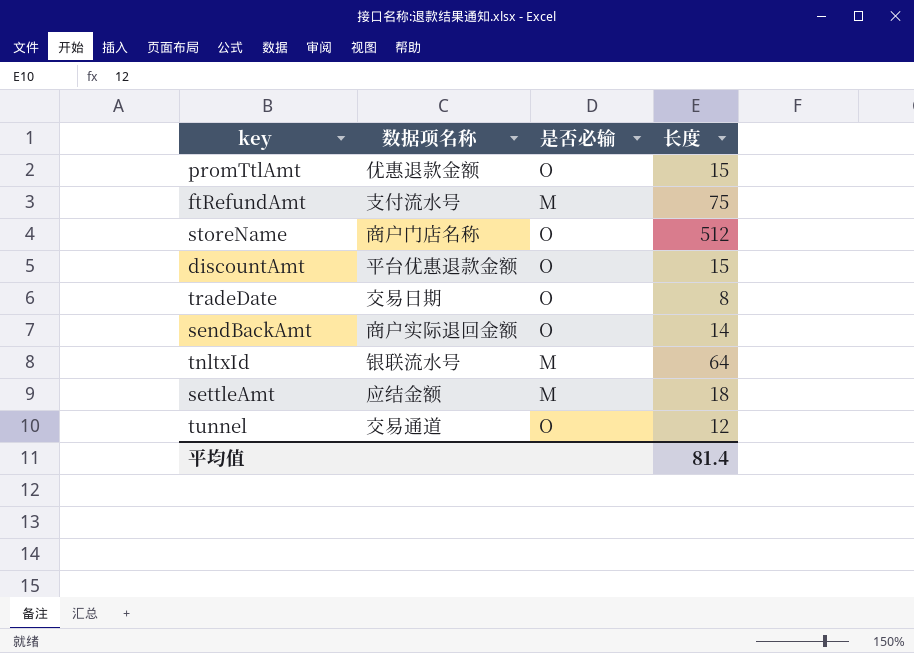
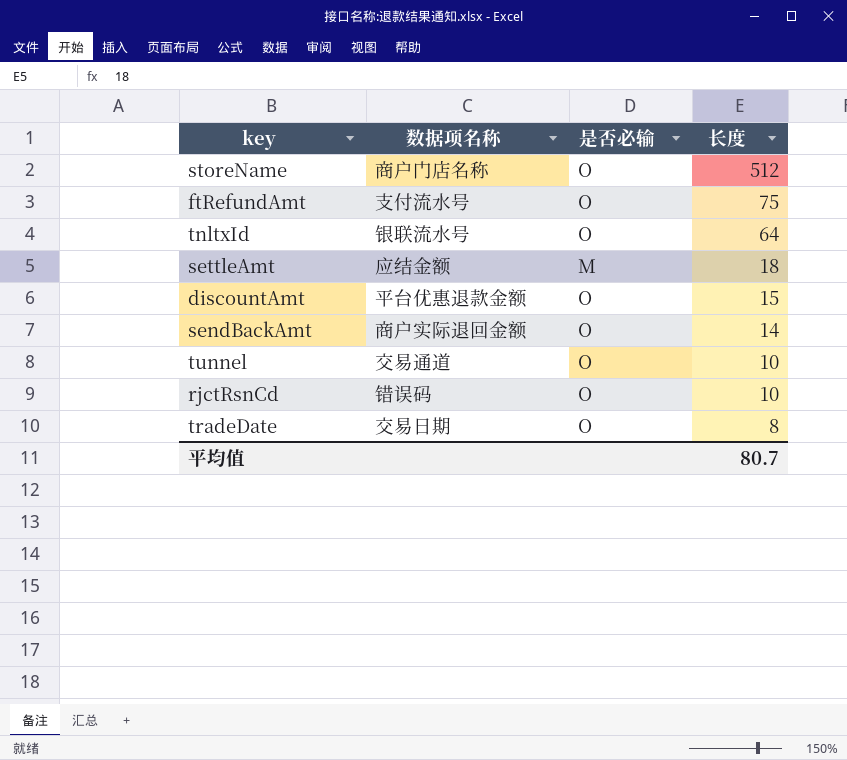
row order: none -> 长度 descending
row promTtlAmt: 优惠退款金额 | O | 15 -> none
ftRefundAmt | 是否必输: M -> O
tnltxId | 是否必输: M -> O
tunnel | 长度: 12 -> 10
row rjctRsnCd: none -> 错误码 | O | 10
平均值 | 长度: 81.4 -> 80.7

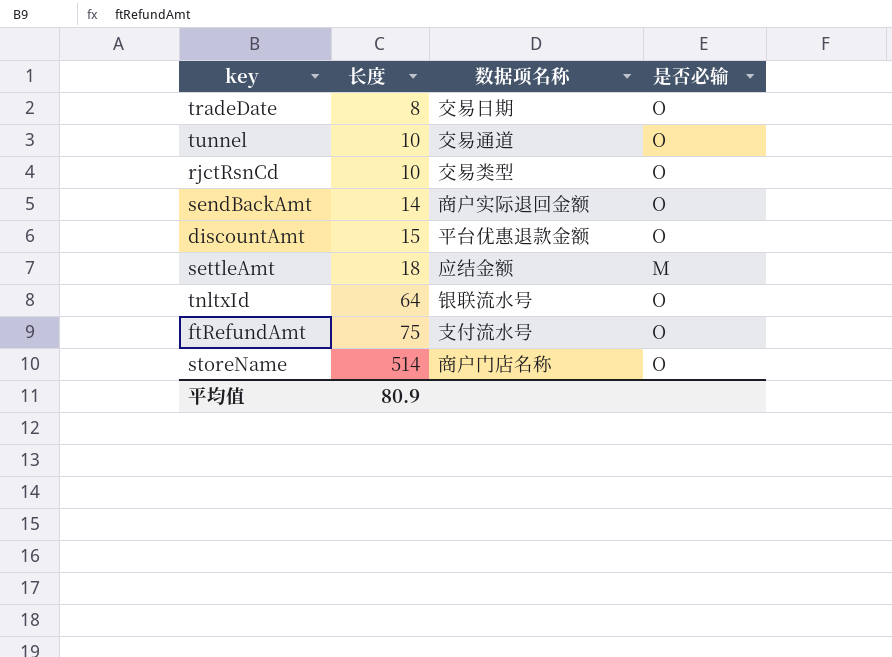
row order: 长度 descending -> 长度 ascending
column 长度 | position: 4 -> 2
rjctRsnCd | 数据项名称: 错误码 -> 交易类型
storeName | 长度: 512 -> 514
平均值 | 长度: 80.7 -> 80.9

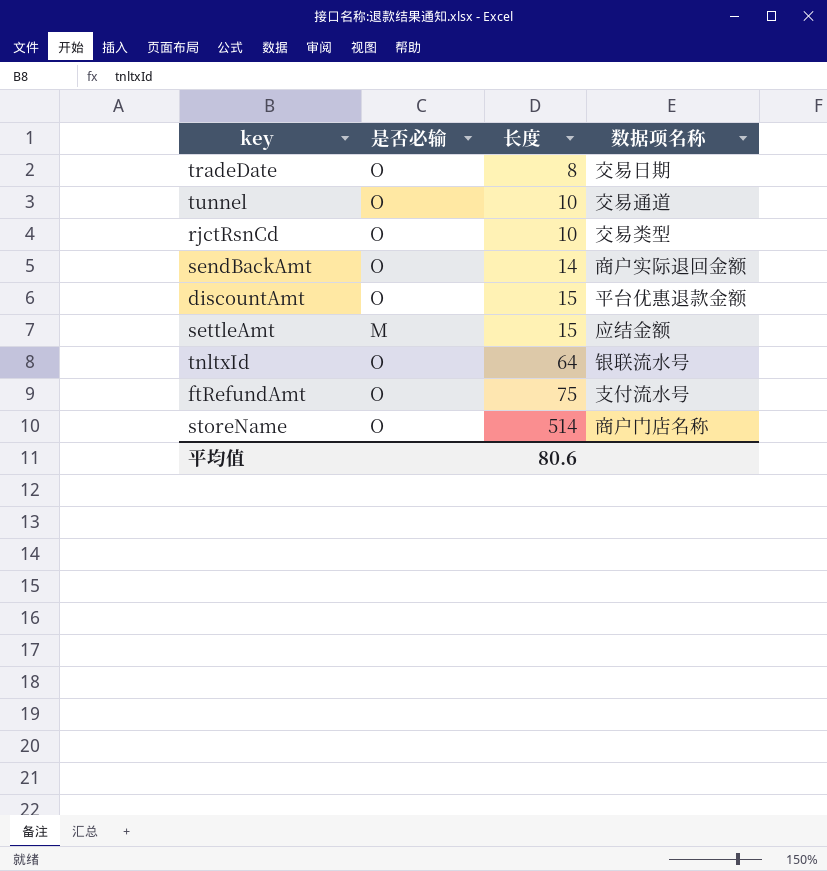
column 是否必输 | position: 4 -> 2
settleAmt | 长度: 18 -> 15
平均值 | 长度: 80.9 -> 80.6

